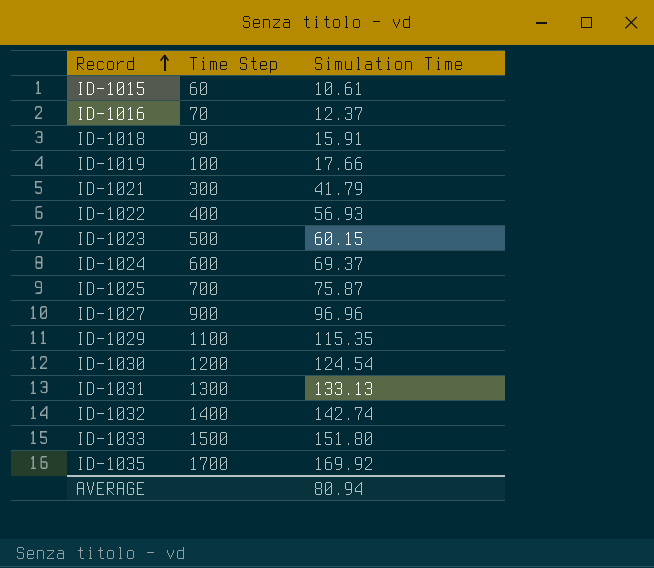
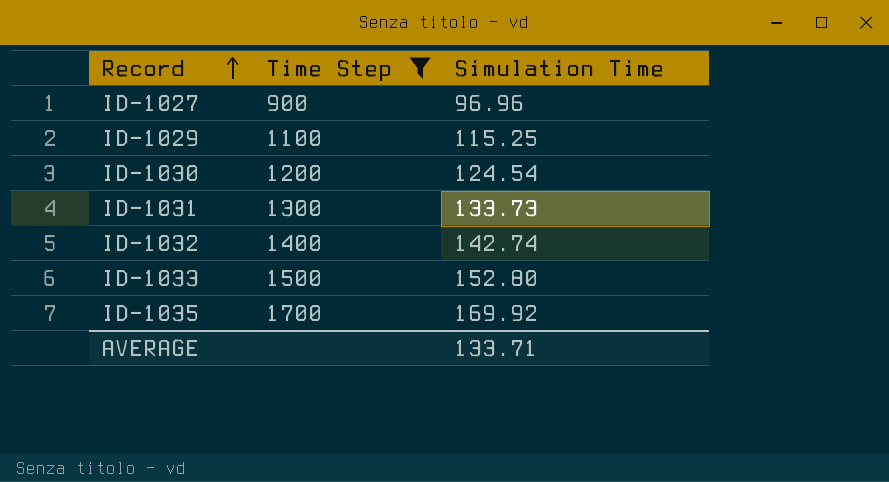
filter: none -> Time Step >= 900
ID-1029 | Simulation Time: 115.35 -> 115.25
ID-1031 | Simulation Time: 133.13 -> 133.73
ID-1033 | Simulation Time: 151.80 -> 152.80
AVERAGE | Simulation Time: 80.94 -> 133.71

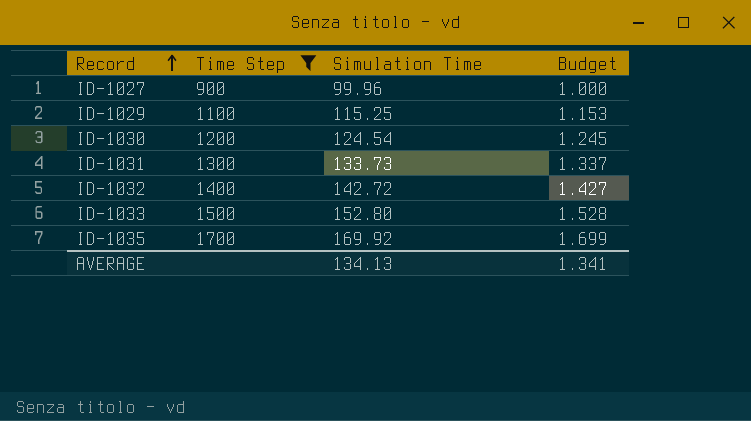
column Budget | formula: none -> [Simulation Time] * 0.01
ID-1027 | Simulation Time: 96.96 -> 99.96
ID-1032 | Simulation Time: 142.74 -> 142.72
AVERAGE | Simulation Time: 133.71 -> 134.13

